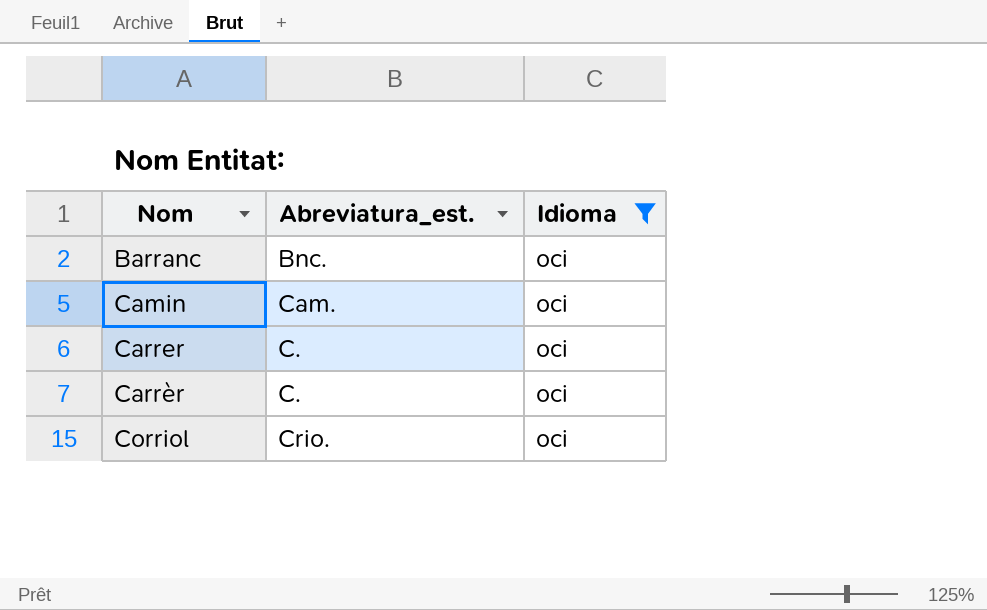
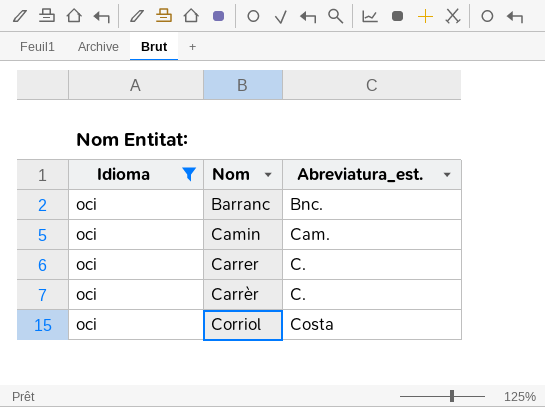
column Idioma | position: 3 -> 1
Corriol | Abreviatura_est.: Crio. -> Costa

